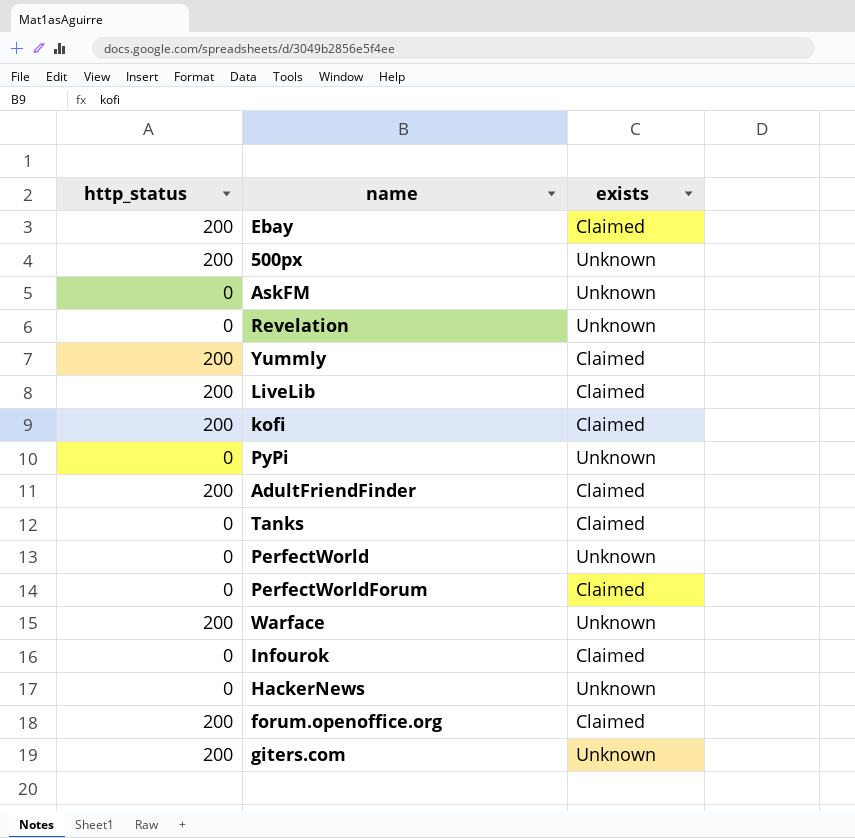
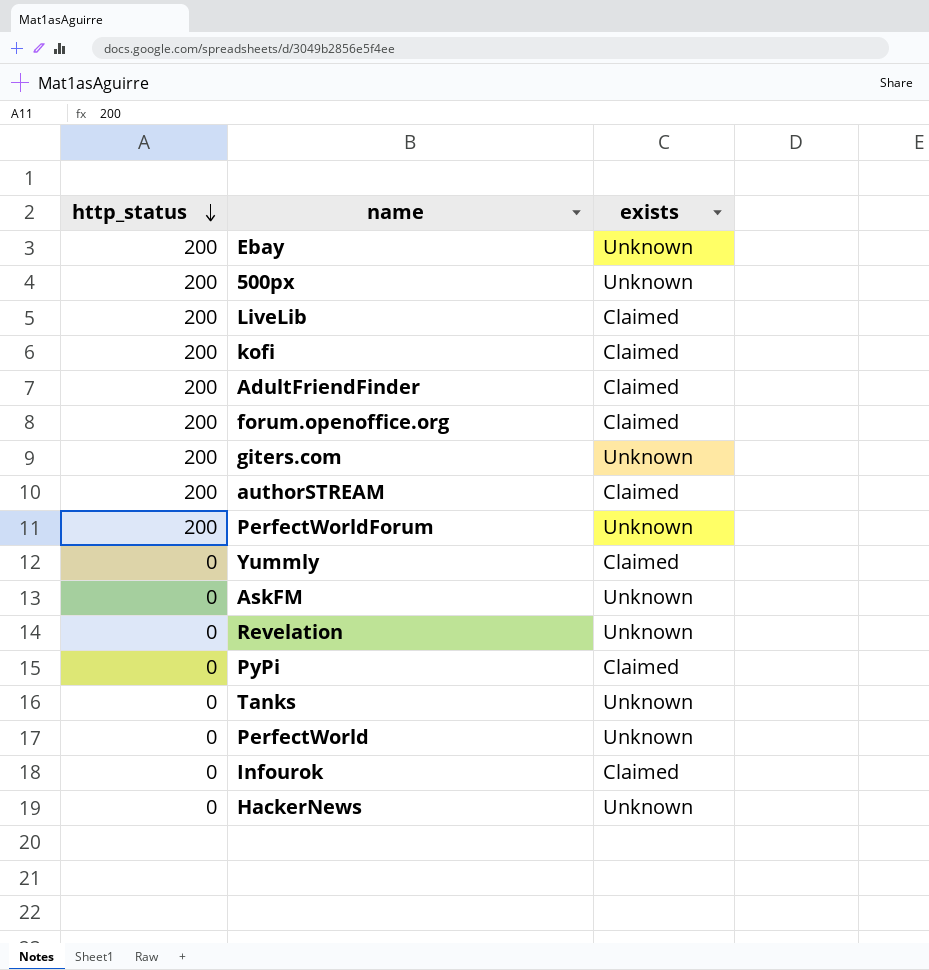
row order: none -> http_status descending
row Warface: 200 | Unknown -> none
Ebay | exists: Claimed -> Unknown
row authorSTREAM: none -> 200 | Claimed
PerfectWorldForum | http_status: 0 -> 200
PerfectWorldForum | exists: Claimed -> Unknown
Yummly | http_status: 200 -> 0
PyPi | exists: Unknown -> Claimed
Tanks | exists: Claimed -> Unknown

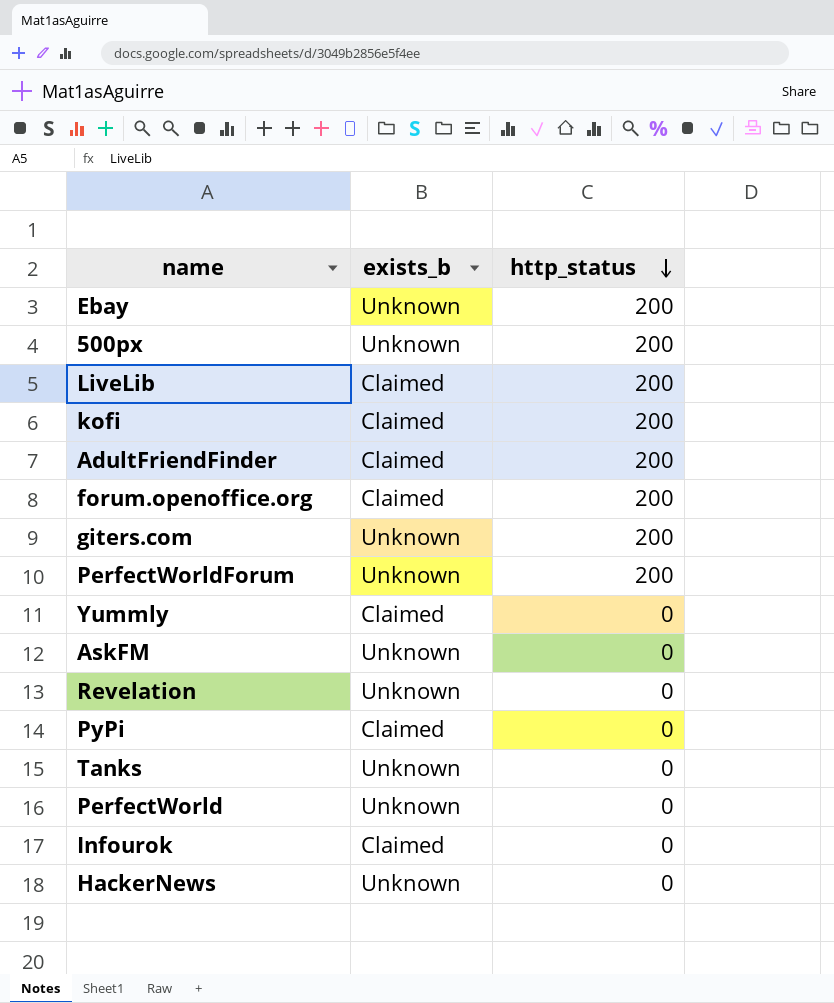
column name: exists -> exists_b
column http_status | position: 1 -> 3
row authorSTREAM: 200 | Claimed -> none

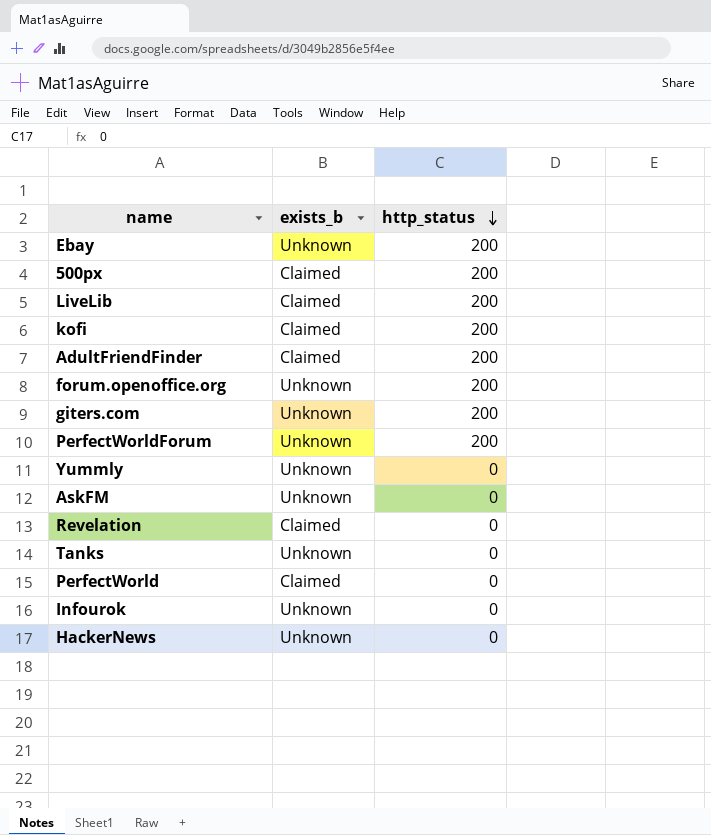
row PyPi: Claimed | 0 -> none
500px | exists_b: Unknown -> Claimed
forum.openoffice.org | exists_b: Claimed -> Unknown
Yummly | exists_b: Claimed -> Unknown
Revelation | exists_b: Unknown -> Claimed
PerfectWorld | exists_b: Unknown -> Claimed
Infourok | exists_b: Claimed -> Unknown

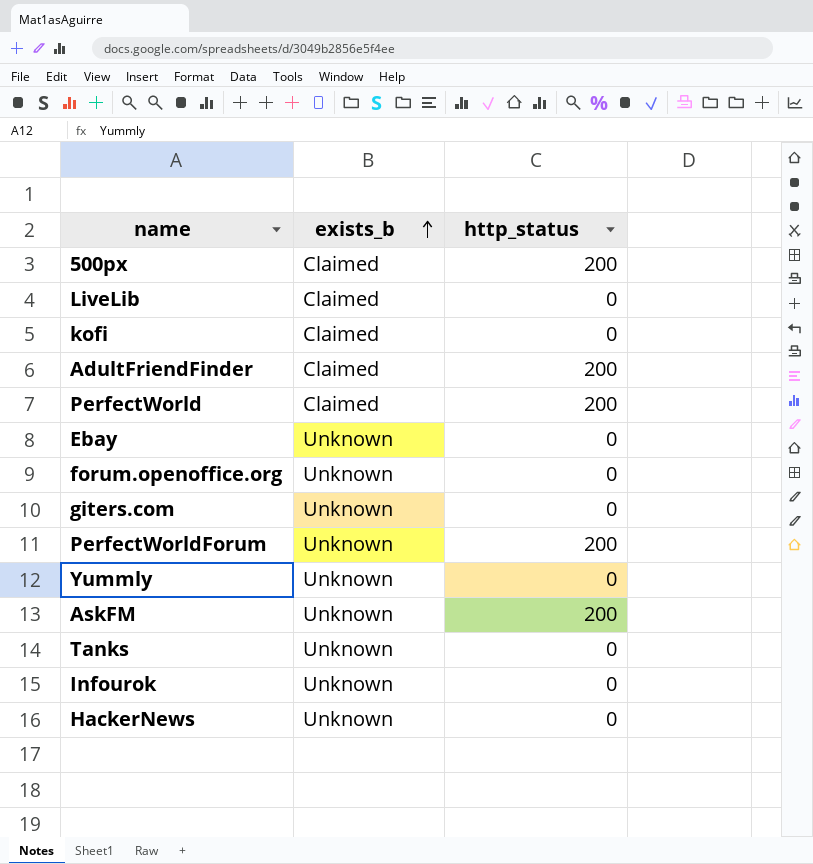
row order: http_status descending -> exists_b ascending
row Revelation: Claimed | 0 -> none
LiveLib | http_status: 200 -> 0
kofi | http_status: 200 -> 0
PerfectWorld | http_status: 0 -> 200
Ebay | http_status: 200 -> 0
forum.openoffice.org | http_status: 200 -> 0
giters.com | http_status: 200 -> 0
AskFM | http_status: 0 -> 200

